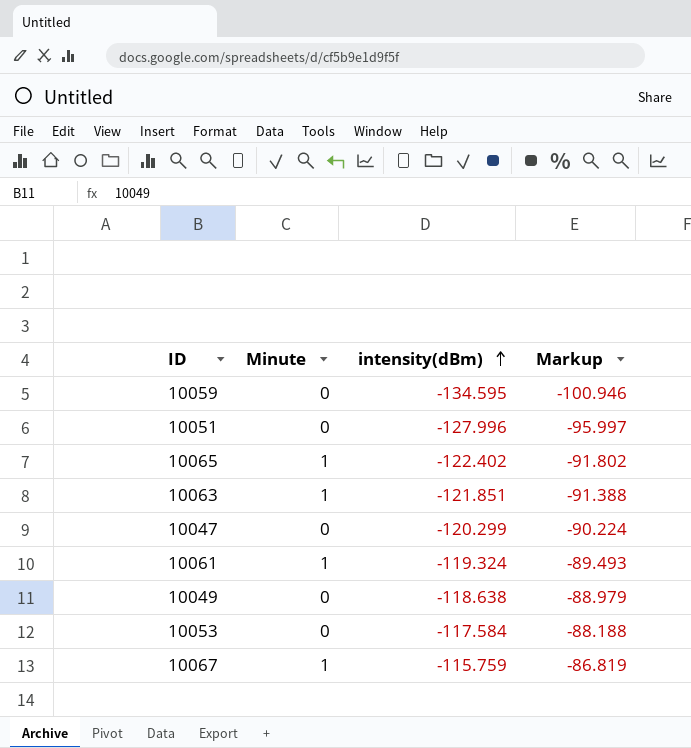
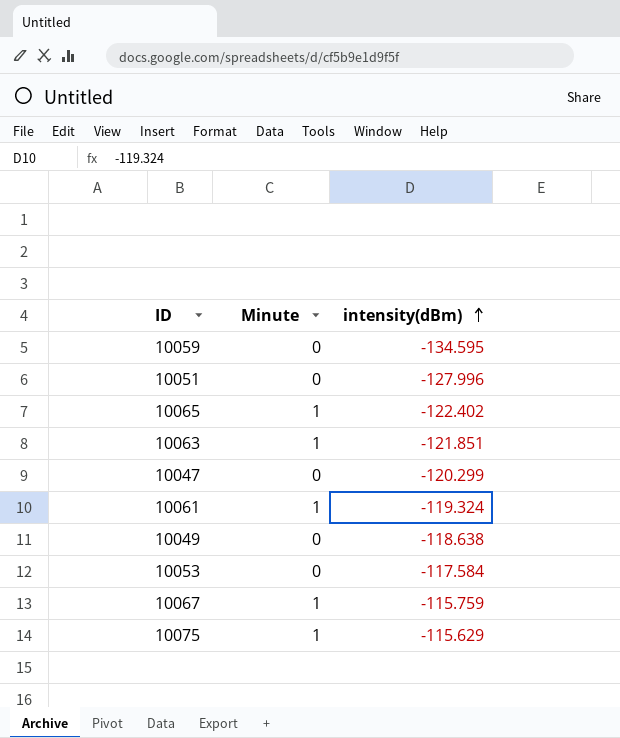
column Markup | formula: [intensity(dBm)] * 0.75 -> none
row 10075: none -> 1 | -115.629

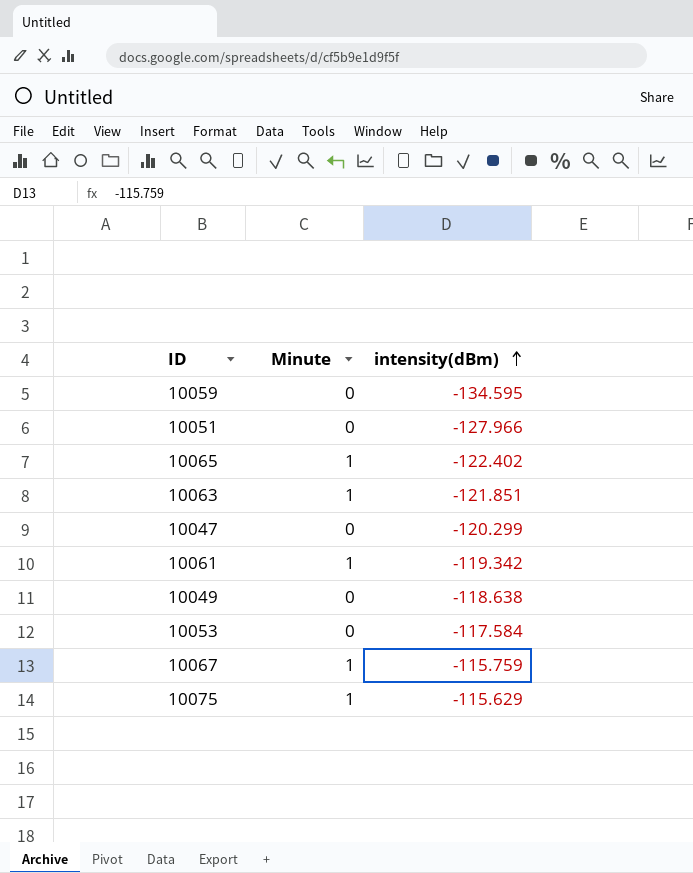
10051 | intensity(dBm): -127.996 -> -127.966
10061 | intensity(dBm): -119.324 -> -119.342

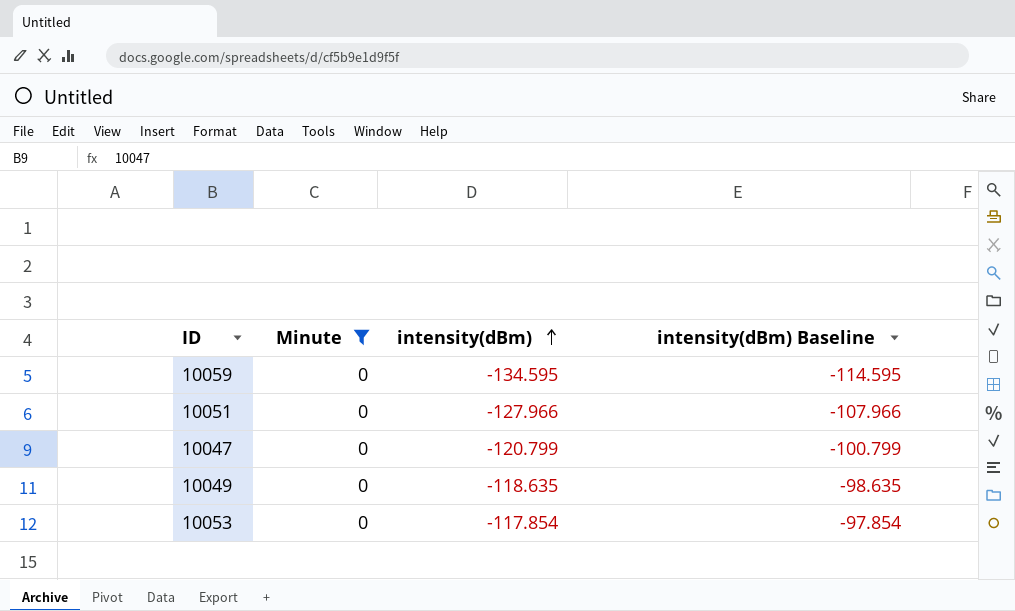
filter: none -> Minute = 0
column intensity(dBm) Baseline | formula: none -> [intensity(dBm)] + 20
10047 | intensity(dBm): -120.299 -> -120.799
10049 | intensity(dBm): -118.638 -> -118.635
10053 | intensity(dBm): -117.584 -> -117.854

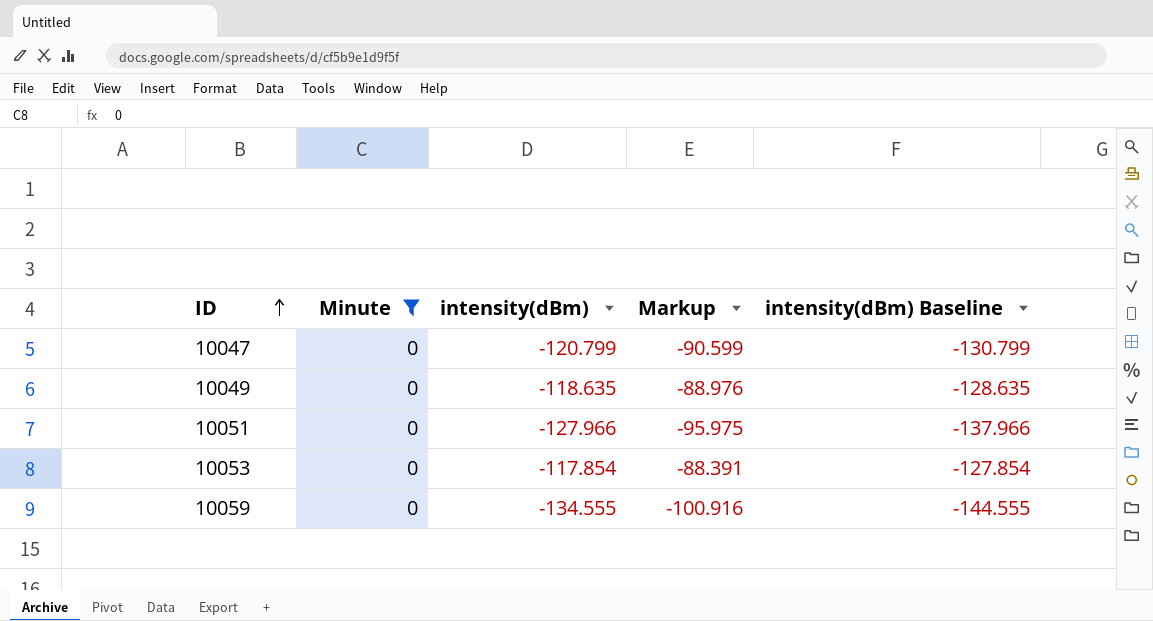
row order: intensity(dBm) ascending -> ID ascending
column Markup | formula: none -> [intensity(dBm)] * 0.75
column intensity(dBm) Baseline | formula: [intensity(dBm)] + 20 -> [intensity(dBm)] - 10
10059 | intensity(dBm): -134.595 -> -134.555

